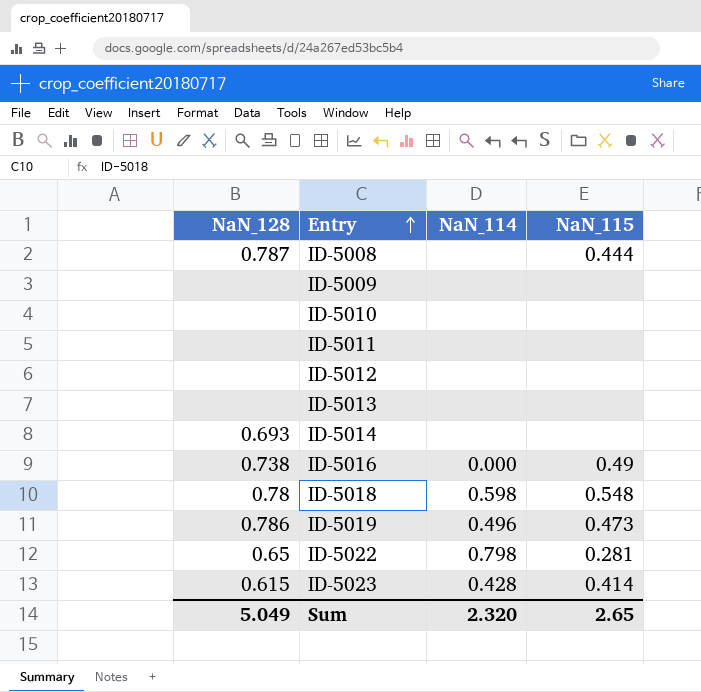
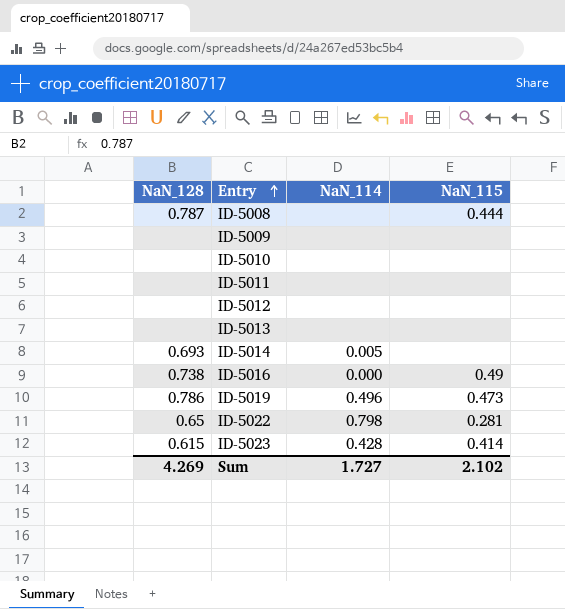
row ID-5018: 0.78 | 0.598 | 0.548 -> none
ID-5014 | NaN_114: none -> 0.005
Sum | NaN_128: 5.049 -> 4.269
Sum | NaN_114: 2.320 -> 1.727
Sum | NaN_115: 2.65 -> 2.102

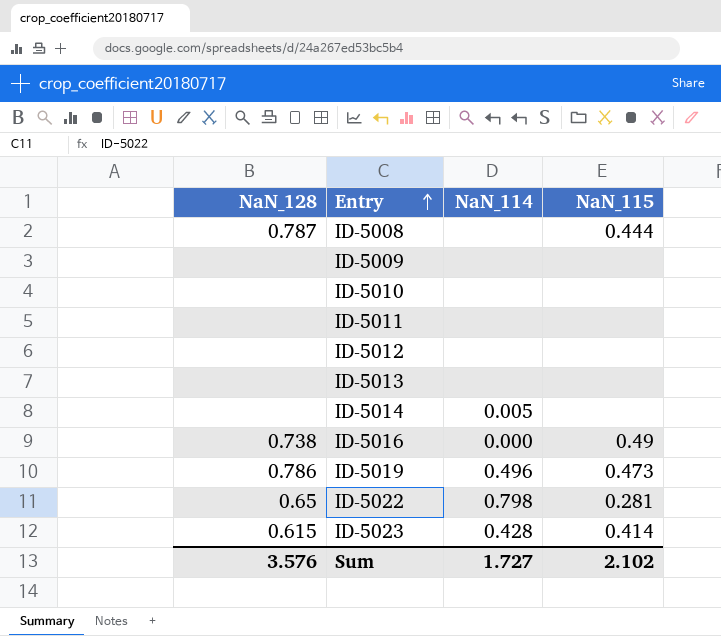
ID-5014 | NaN_128: 0.693 -> none
Sum | NaN_128: 4.269 -> 3.576

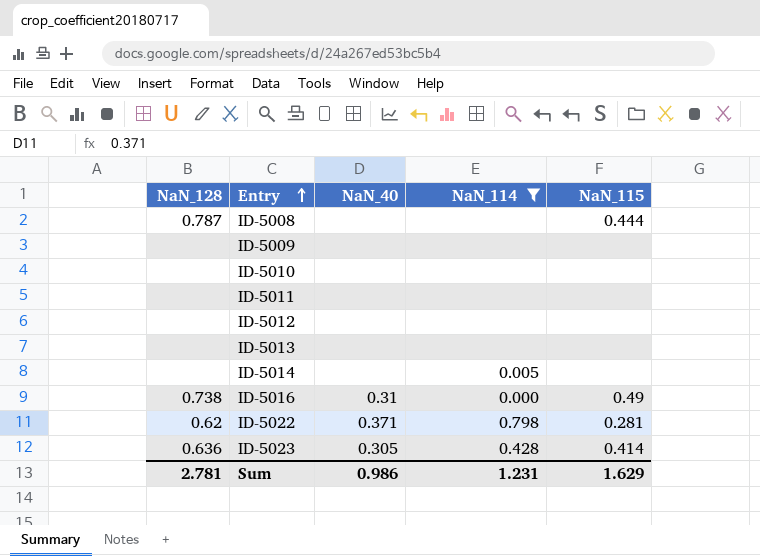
filter: none -> NaN_114 != 0.496
column NaN_40 | position: none -> 3
ID-5022 | NaN_128: 0.65 -> 0.62
ID-5023 | NaN_128: 0.615 -> 0.636
Sum | NaN_128: 3.576 -> 2.781
Sum | NaN_114: 1.727 -> 1.231
Sum | NaN_115: 2.102 -> 1.629

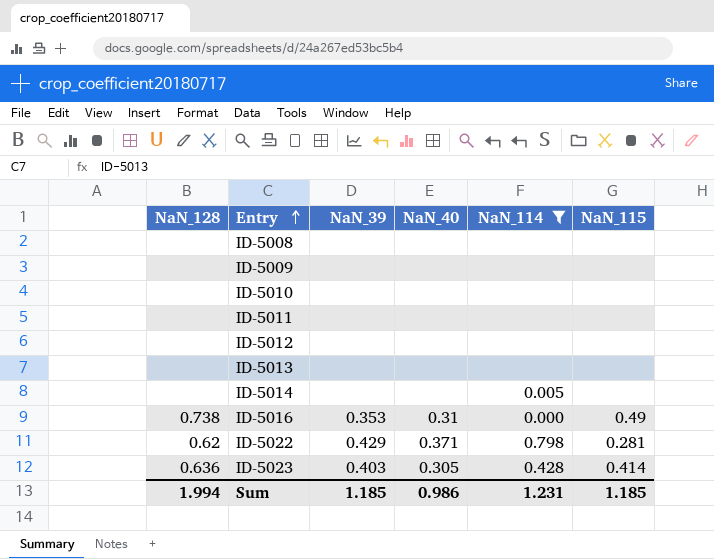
column NaN_39 | position: none -> 3
ID-5008 | NaN_128: 0.787 -> none
ID-5008 | NaN_115: 0.444 -> none
Sum | NaN_128: 2.781 -> 1.994
Sum | NaN_115: 1.629 -> 1.185

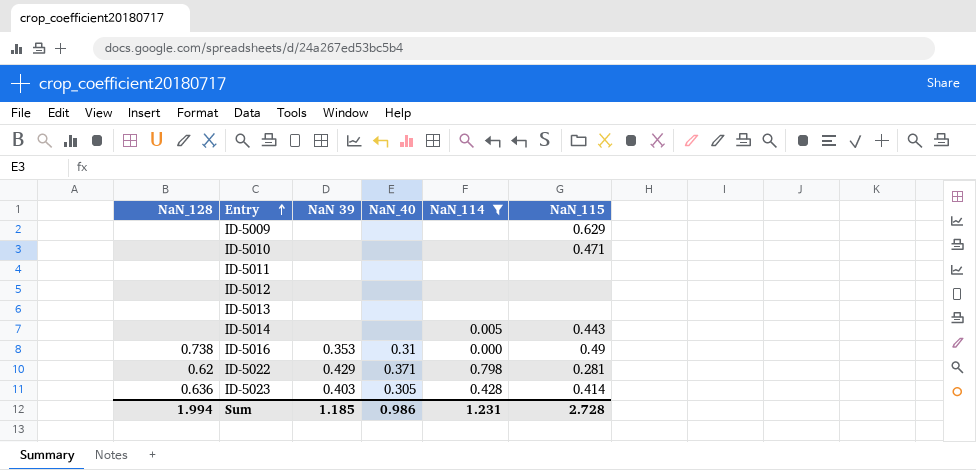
column name: NaN_39 -> NaN 39
row ID-5008: none | none | none | none | none -> none
ID-5009 | NaN_115: none -> 0.629
ID-5010 | NaN_115: none -> 0.471
ID-5014 | NaN_115: none -> 0.443
Sum | NaN_115: 1.185 -> 2.728

